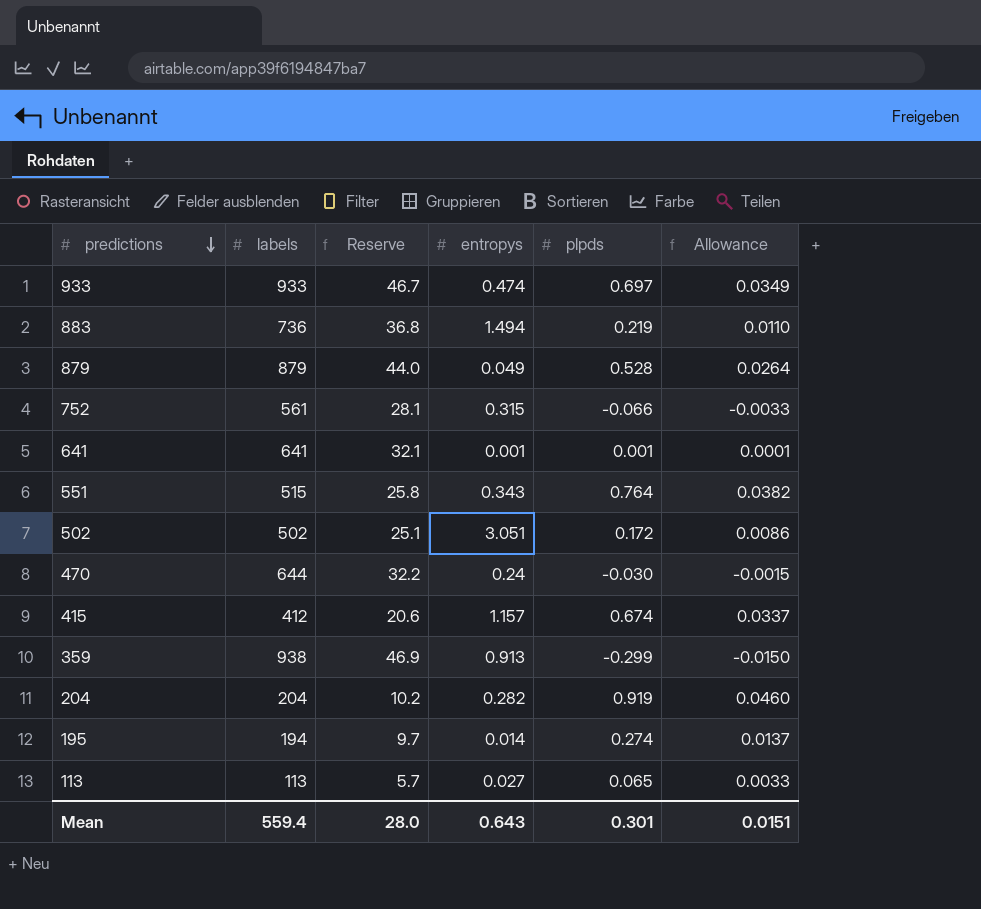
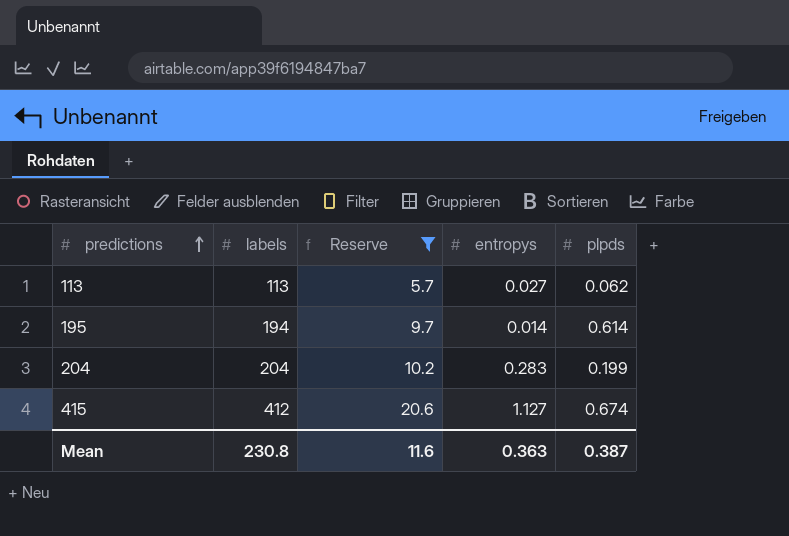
filter: none -> Reserve <= 20.6
row order: predictions descending -> predictions ascending
column Allowance | formula: [plpds] * 0.05 -> none
113 | plpds: 0.065 -> 0.062
195 | plpds: 0.274 -> 0.614
204 | entropys: 0.282 -> 0.283
204 | plpds: 0.919 -> 0.199
415 | entropys: 1.157 -> 1.127
Mean | labels: 559.4 -> 230.8
Mean | Reserve: 28.0 -> 11.6
Mean | entropys: 0.643 -> 0.363
Mean | plpds: 0.301 -> 0.387

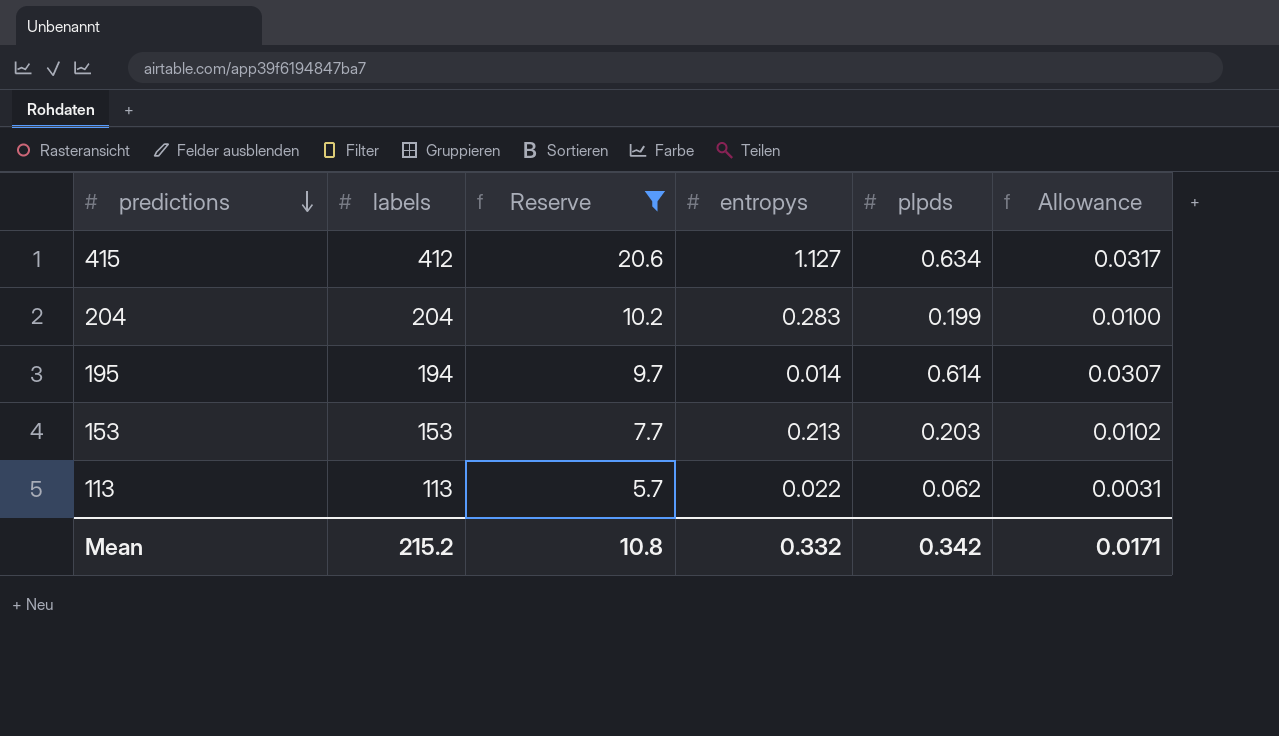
row order: predictions ascending -> predictions descending
column Allowance | formula: none -> [plpds] * 0.05
415 | plpds: 0.674 -> 0.634
row 153: none -> 153 | 7.7 | 0.213 | 0.203 | 0.0102
113 | entropys: 0.027 -> 0.022
Mean | labels: 230.8 -> 215.2
Mean | Reserve: 11.6 -> 10.8
Mean | entropys: 0.363 -> 0.332
Mean | plpds: 0.387 -> 0.342

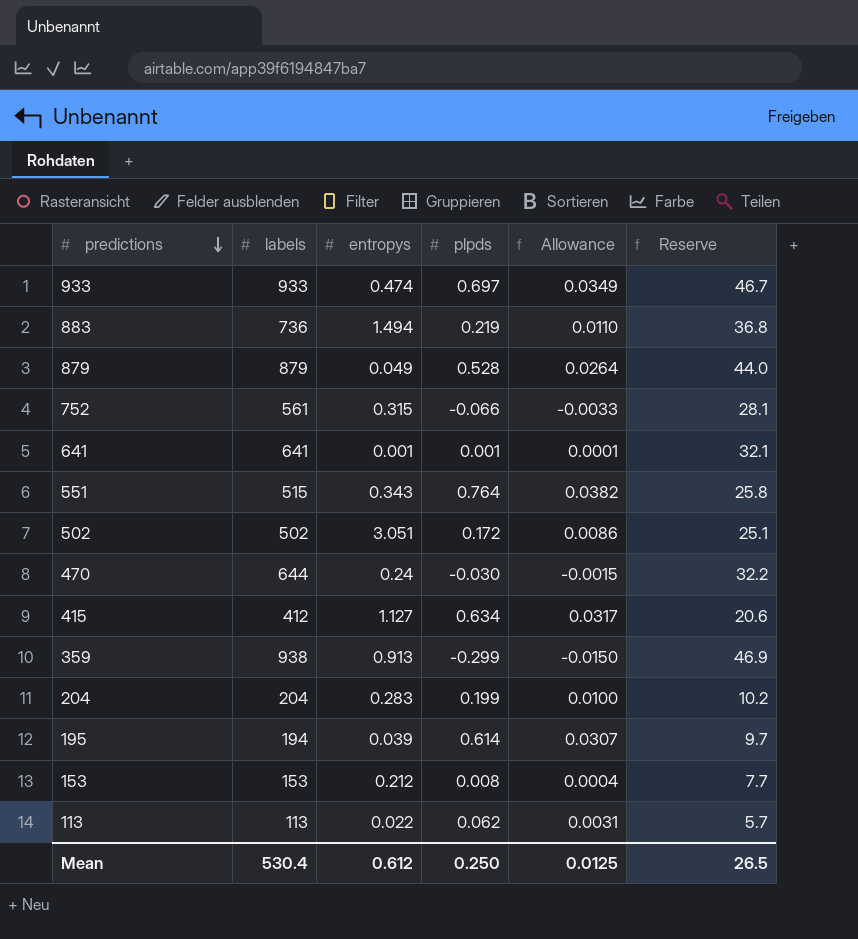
filter: Reserve <= 20.6 -> none
column Reserve | position: 3 -> 6
195 | entropys: 0.014 -> 0.039
153 | entropys: 0.213 -> 0.212
153 | plpds: 0.203 -> 0.008
153 | Allowance: 0.0102 -> 0.0004
Mean | labels: 215.2 -> 530.4
Mean | entropys: 0.332 -> 0.612
Mean | plpds: 0.342 -> 0.250
Mean | Allowance: 0.0171 -> 0.0125
Mean | Reserve: 10.8 -> 26.5

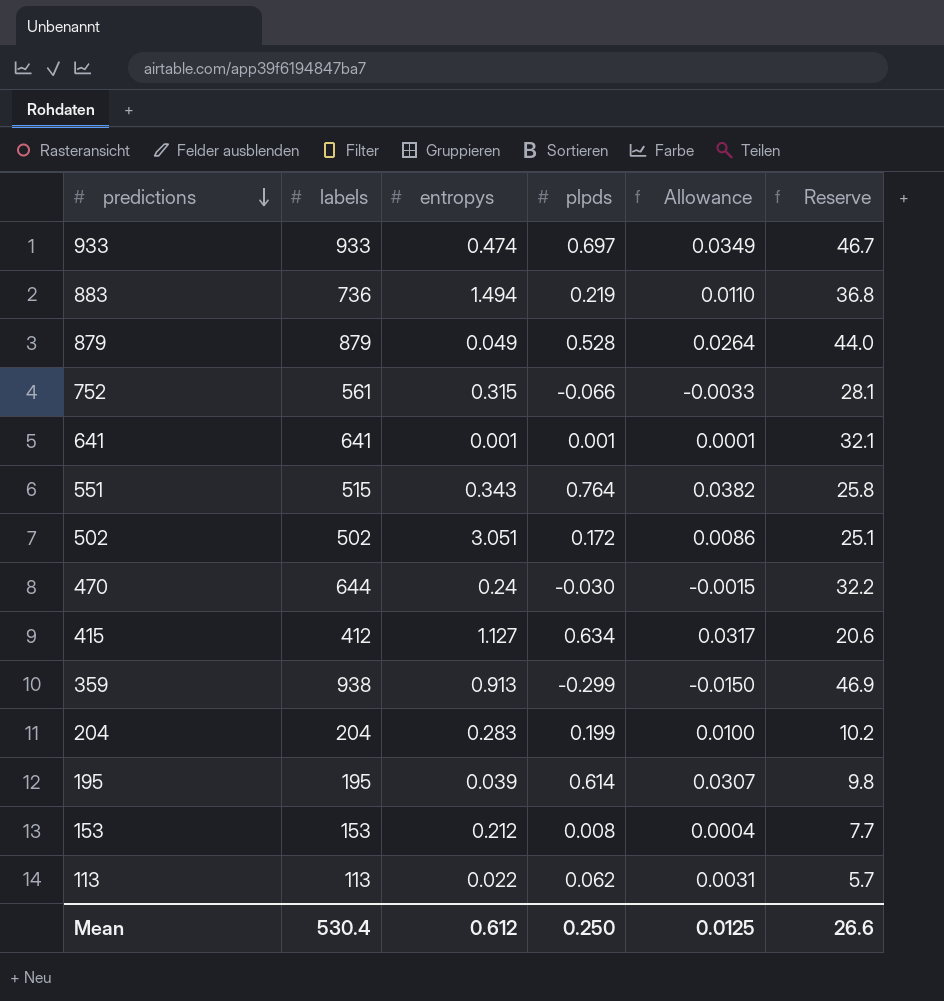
195 | labels: 194 -> 195
195 | Reserve: 9.7 -> 9.8
Mean | Reserve: 26.5 -> 26.6

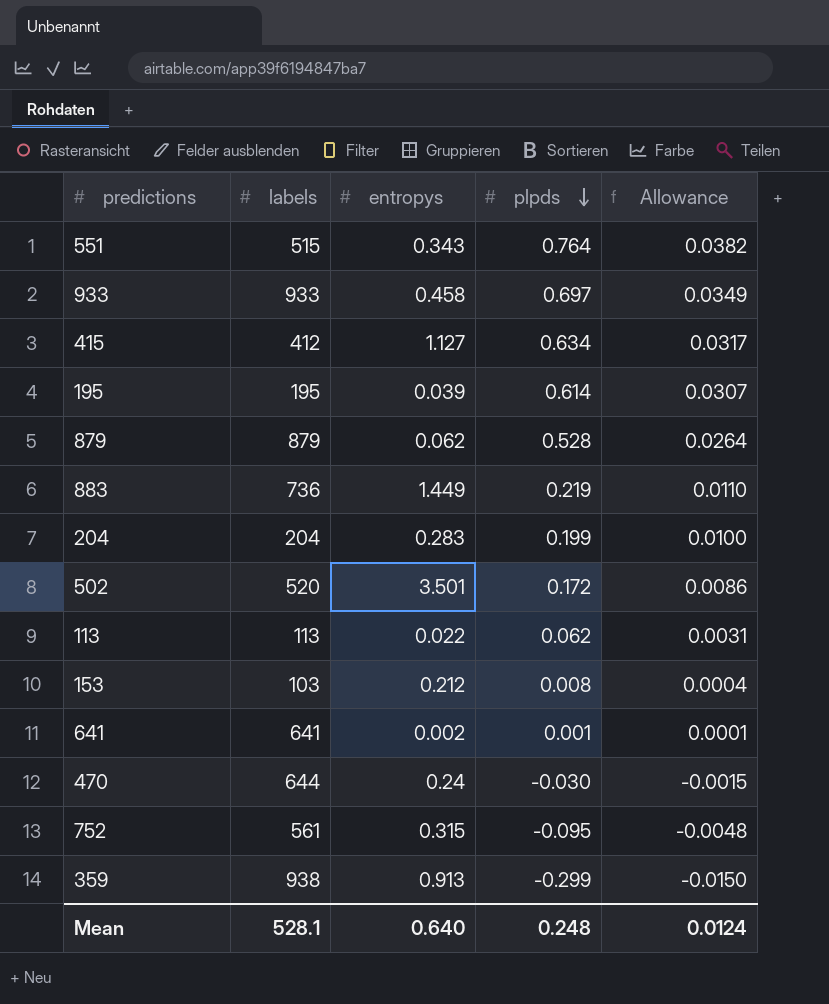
row order: predictions descending -> plpds descending
column Reserve | formula: [labels] * 0.05 -> none
933 | entropys: 0.474 -> 0.458
879 | entropys: 0.049 -> 0.062
883 | entropys: 1.494 -> 1.449
502 | labels: 502 -> 520
502 | entropys: 3.051 -> 3.501
153 | labels: 153 -> 103
641 | entropys: 0.001 -> 0.002
752 | plpds: -0.066 -> -0.095
752 | Allowance: -0.0033 -> -0.0048
Mean | labels: 530.4 -> 528.1
Mean | entropys: 0.612 -> 0.640
Mean | plpds: 0.250 -> 0.248
Mean | Allowance: 0.0125 -> 0.0124

